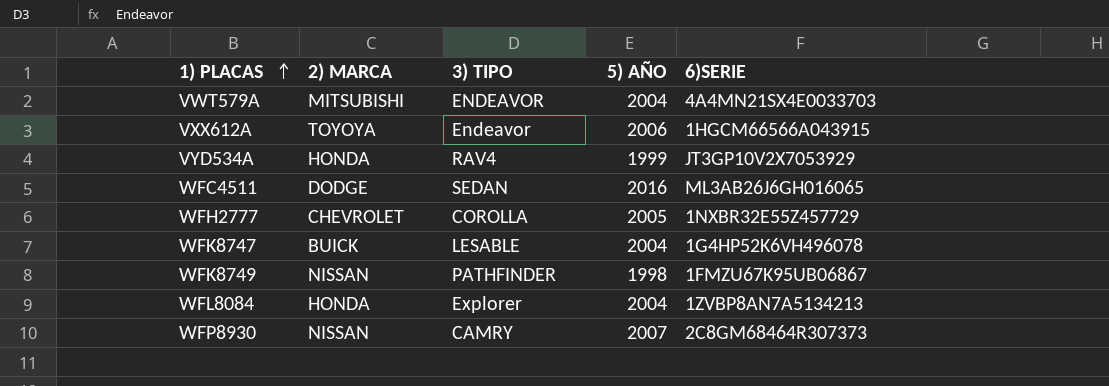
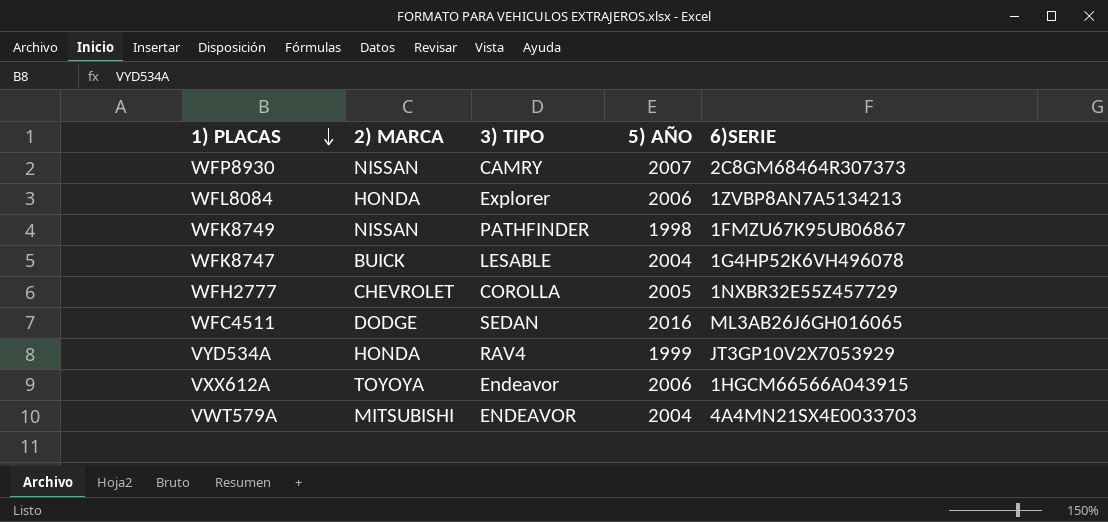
row order: 1) PLACAS ascending -> 1) PLACAS descending
WFL8084 | 5) AÑO: 2004 -> 2006

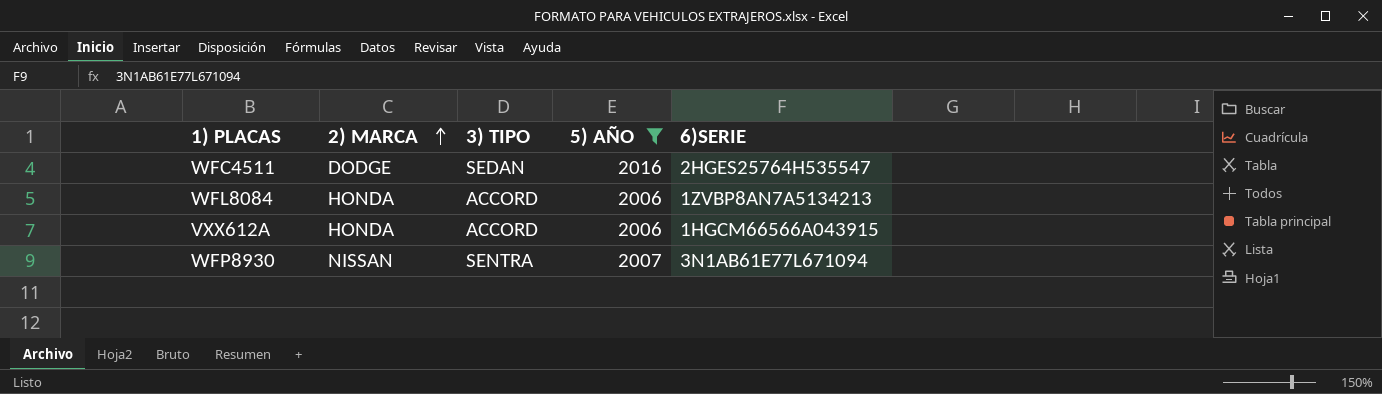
filter: none -> 5) AÑO >= 2006
row order: 1) PLACAS descending -> 2) MARCA ascending
WFC4511 | 6)SERIE: ML3AB26J6GH016065 -> 2HGES25764H535547
WFL8084 | 3) TIPO: Explorer -> ACCORD
VXX612A | 2) MARCA: TOYOYA -> HONDA
VXX612A | 3) TIPO: Endeavor -> ACCORD
WFP8930 | 3) TIPO: CAMRY -> SENTRA
WFP8930 | 6)SERIE: 2C8GM68464R307373 -> 3N1AB61E77L671094

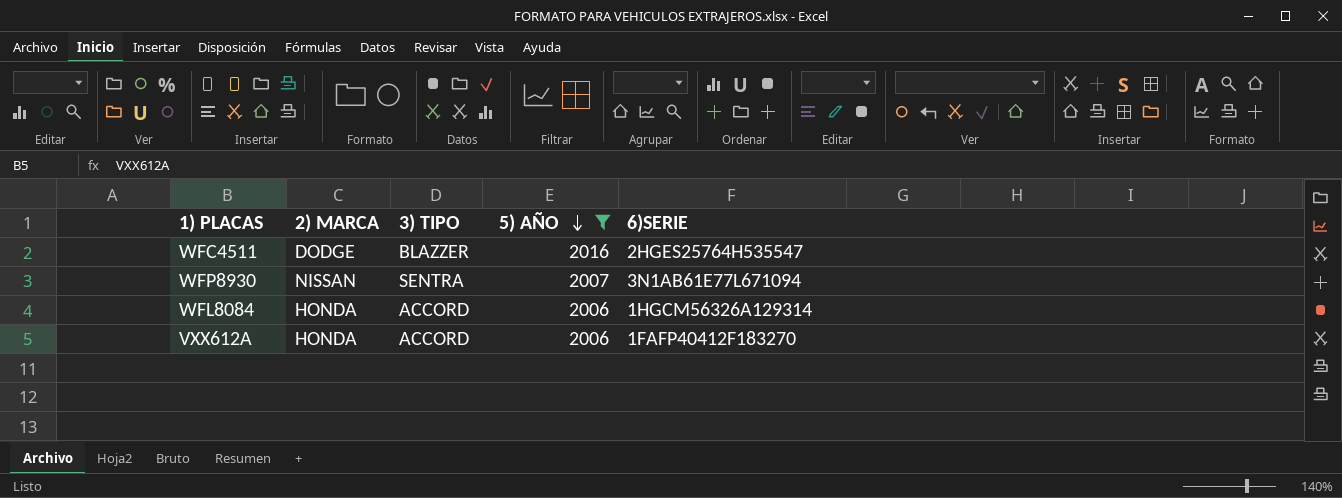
row order: 2) MARCA ascending -> 5) AÑO descending
WFC4511 | 3) TIPO: SEDAN -> BLAZZER
WFL8084 | 6)SERIE: 1ZVBP8AN7A5134213 -> 1HGCM56326A129314
VXX612A | 6)SERIE: 1HGCM66566A043915 -> 1FAFP40412F183270

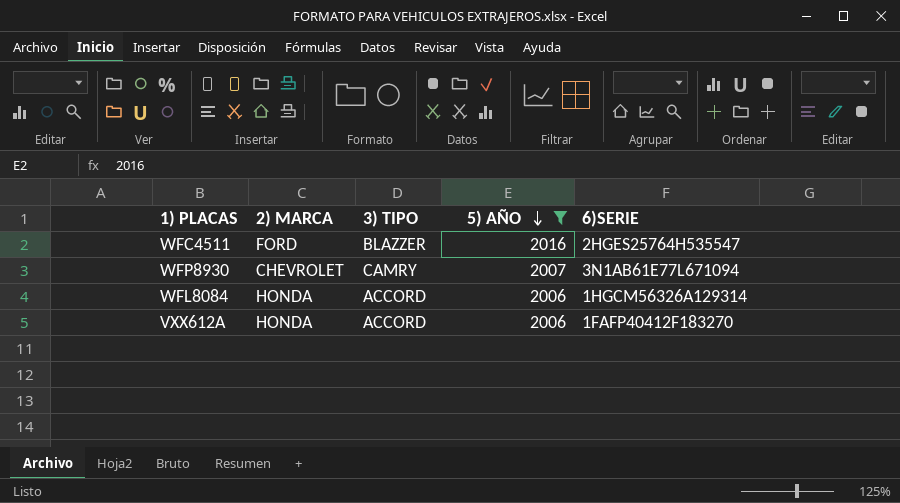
WFC4511 | 2) MARCA: DODGE -> FORD
WFP8930 | 2) MARCA: NISSAN -> CHEVROLET
WFP8930 | 3) TIPO: SENTRA -> CAMRY

